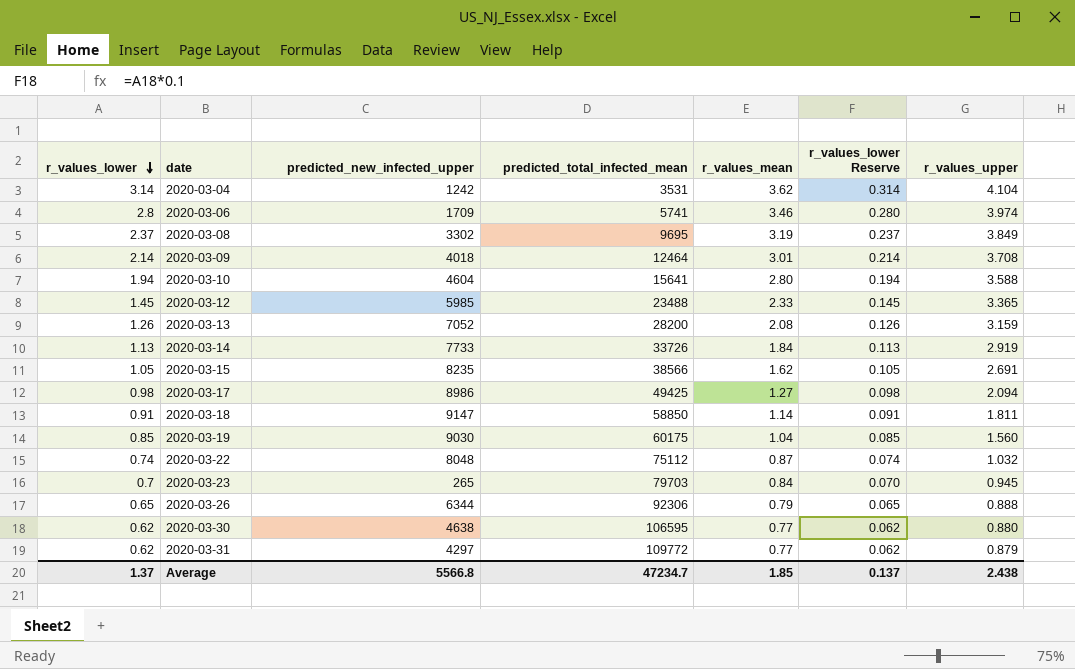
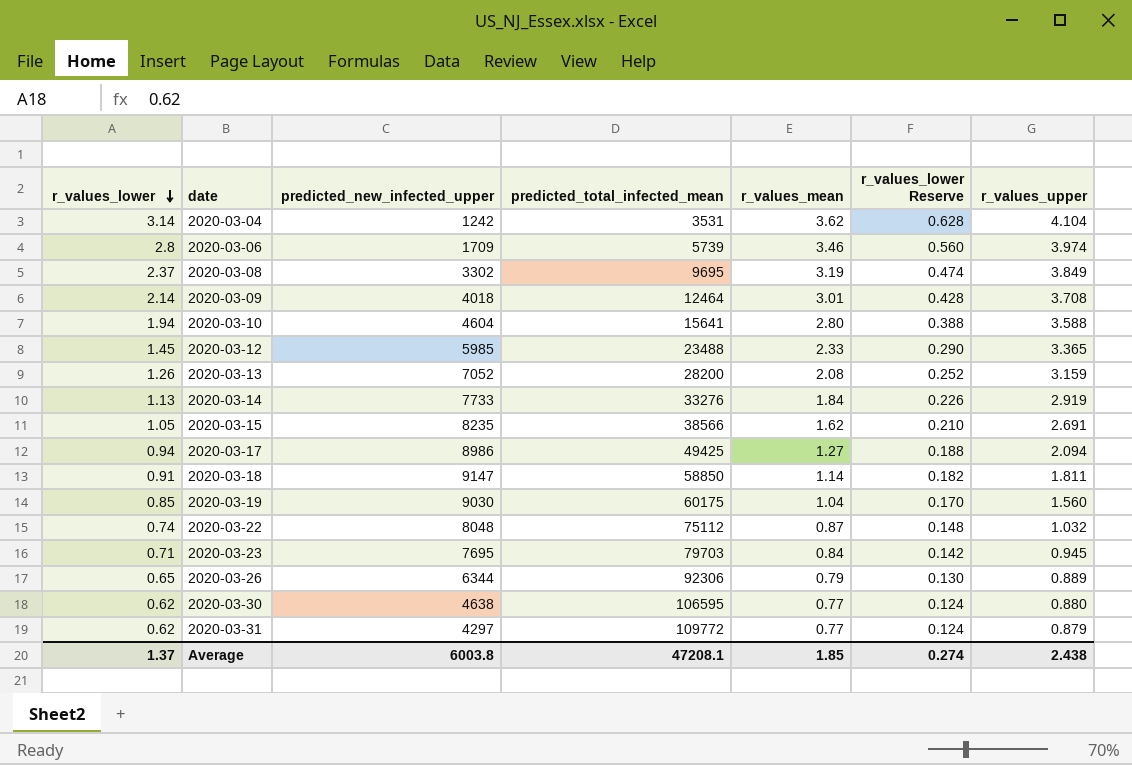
column r_values_lower Reserve | formula: [r_values_lower] * 0.1 -> [r_values_lower] * 0.2
2020-03-06 | predicted_total_infected_mean: 5741 -> 5739
2020-03-14 | predicted_total_infected_mean: 33726 -> 33276
2020-03-17 | r_values_lower: 0.98 -> 0.94
2020-03-23 | r_values_lower: 0.7 -> 0.71
2020-03-23 | predicted_new_infected_upper: 265 -> 7695
2020-03-26 | r_values_upper: 0.888 -> 0.889
Average | predicted_new_infected_upper: 5566.8 -> 6003.8
Average | predicted_total_infected_mean: 47234.7 -> 47208.1
Average | r_values_lower Reserve: 0.137 -> 0.274

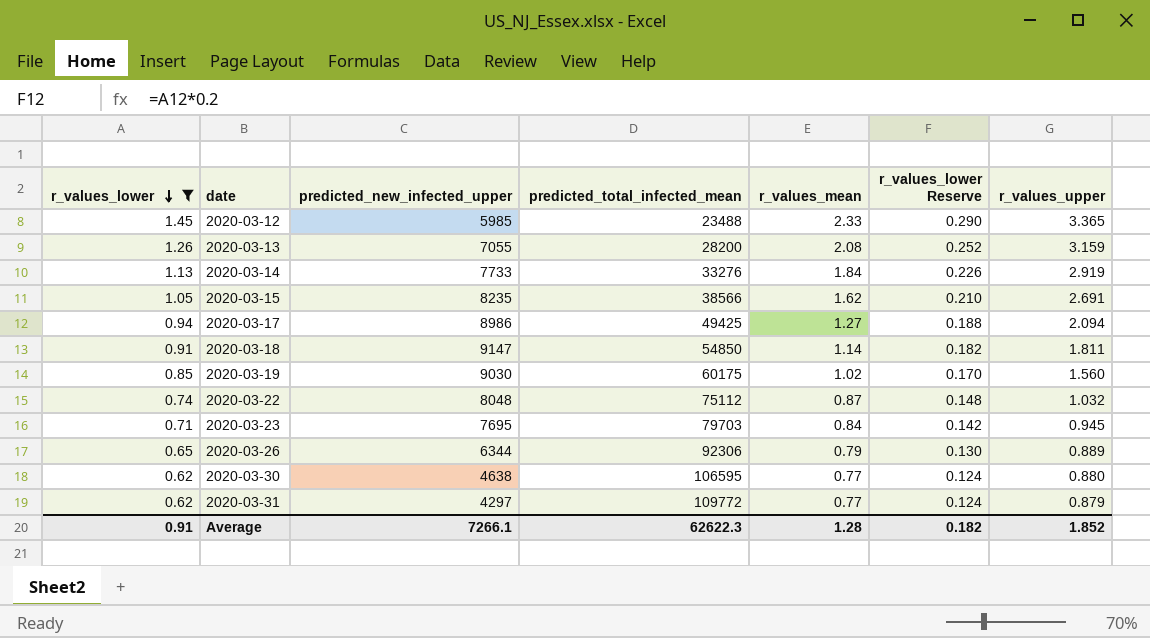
filter: none -> r_values_lower <= 1.45
2020-03-13 | predicted_new_infected_upper: 7052 -> 7055
2020-03-18 | predicted_total_infected_mean: 58850 -> 54850
2020-03-19 | r_values_mean: 1.04 -> 1.02
Average | r_values_lower: 1.37 -> 0.91
Average | predicted_new_infected_upper: 6003.8 -> 7266.1
Average | predicted_total_infected_mean: 47208.1 -> 62622.3
Average | r_values_mean: 1.85 -> 1.28
Average | r_values_lower Reserve: 0.274 -> 0.182
Average | r_values_upper: 2.438 -> 1.852

